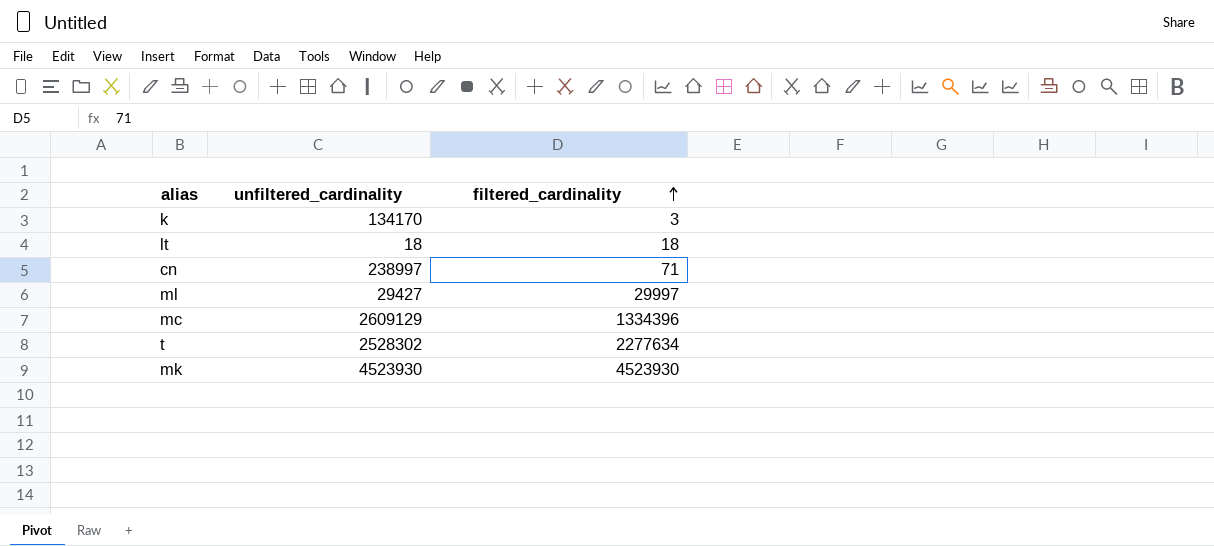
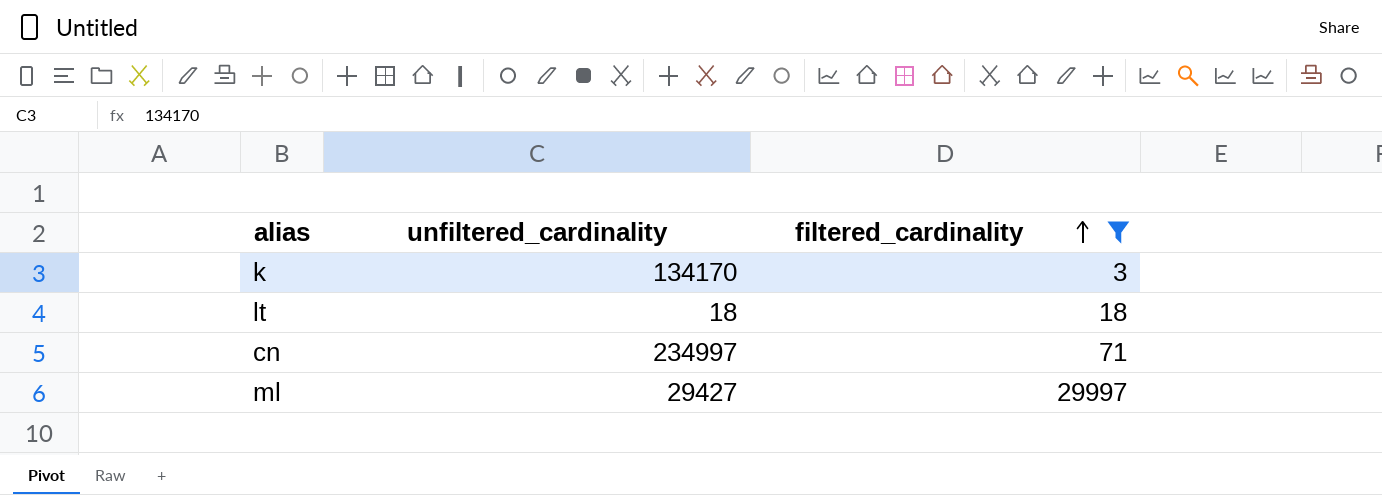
filter: none -> filtered_cardinality <= 29997
cn | unfiltered_cardinality: 238997 -> 234997

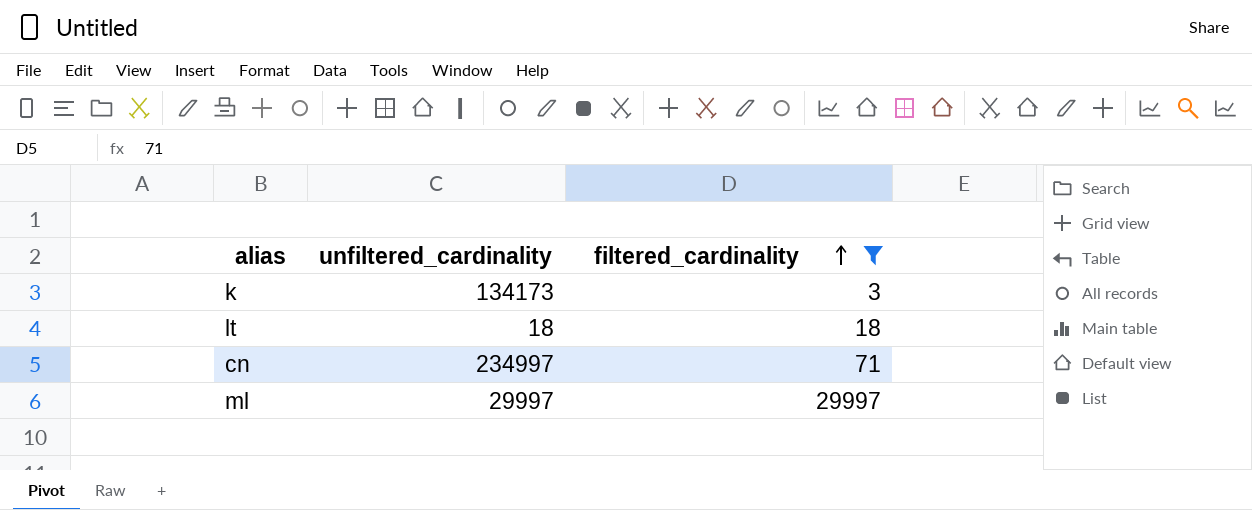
k | unfiltered_cardinality: 134170 -> 134173
ml | unfiltered_cardinality: 29427 -> 29997

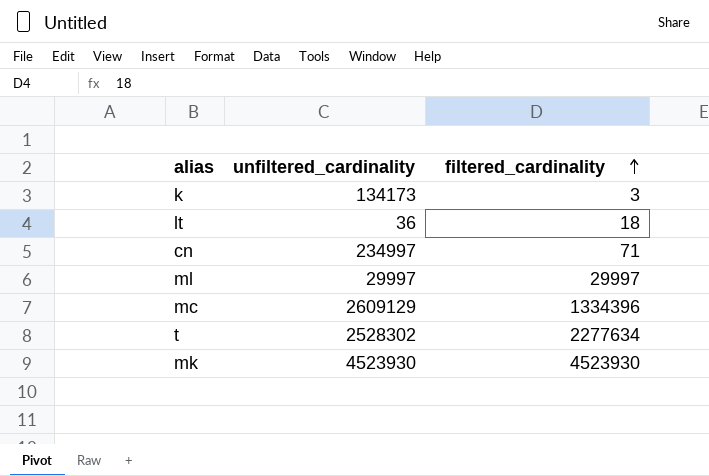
filter: filtered_cardinality <= 29997 -> none
lt | unfiltered_cardinality: 18 -> 36

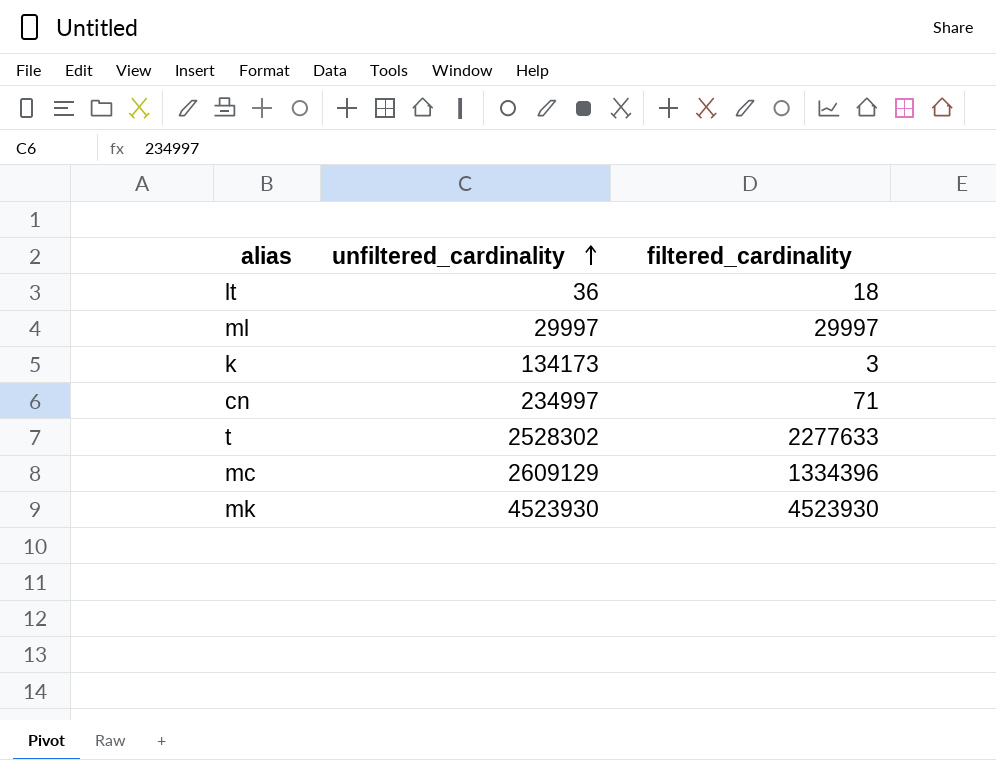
row order: filtered_cardinality ascending -> unfiltered_cardinality ascending
t | filtered_cardinality: 2277634 -> 2277633

